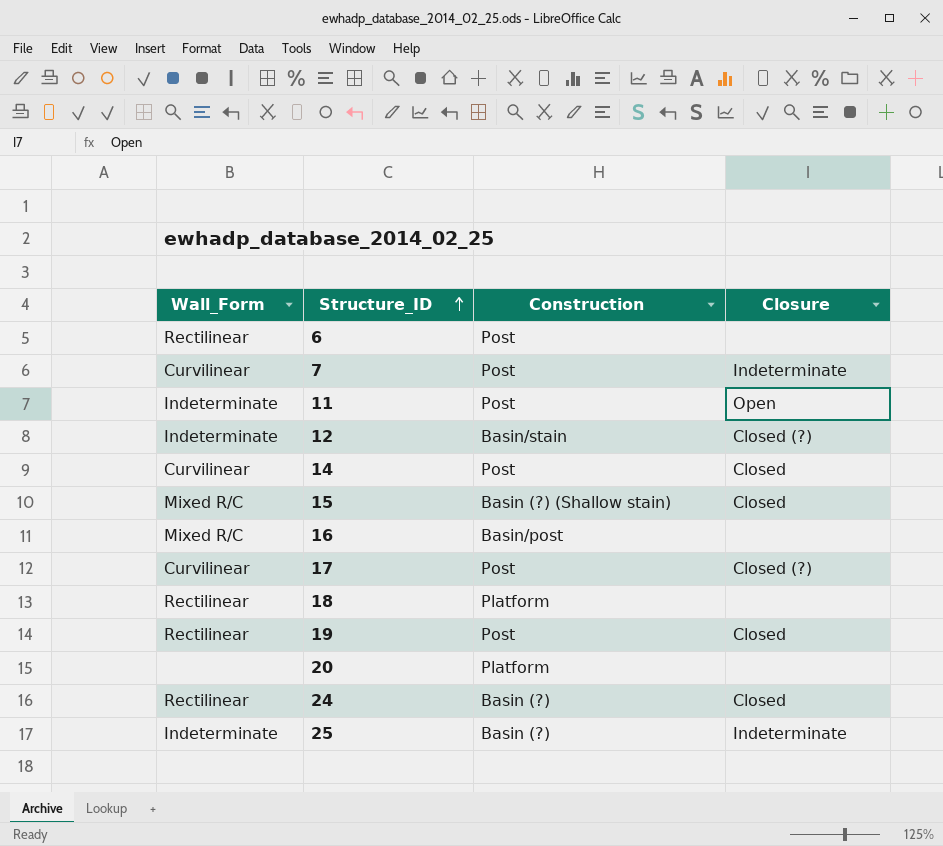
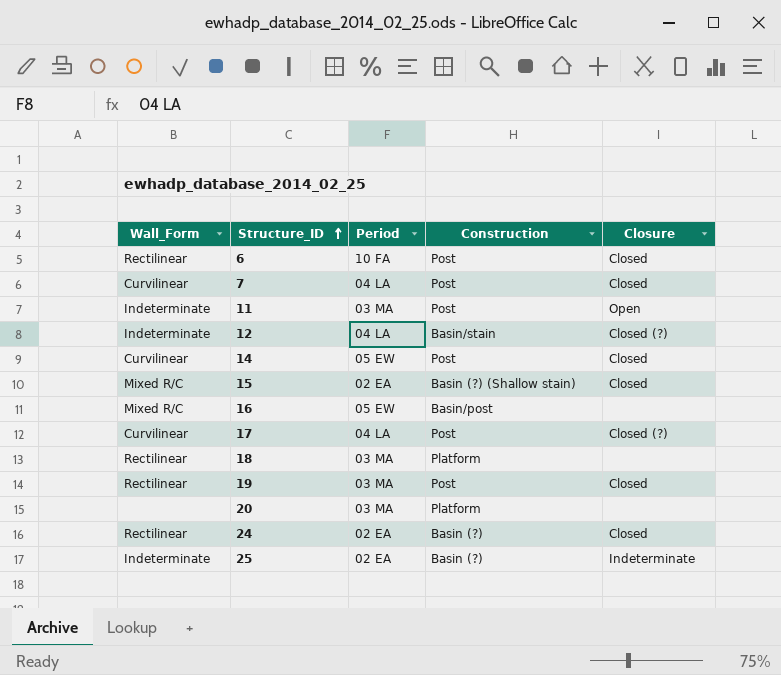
column Period | position: none -> 3
6 | Closure: none -> Closed
7 | Closure: Indeterminate -> Closed

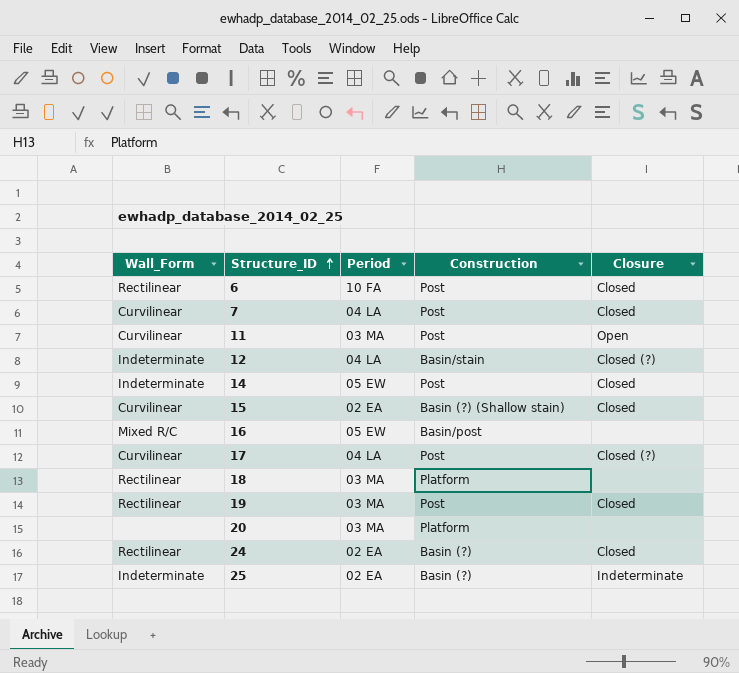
11 | Wall_Form: Indeterminate -> Curvilinear
14 | Wall_Form: Curvilinear -> Indeterminate
15 | Wall_Form: Mixed R/C -> Curvilinear

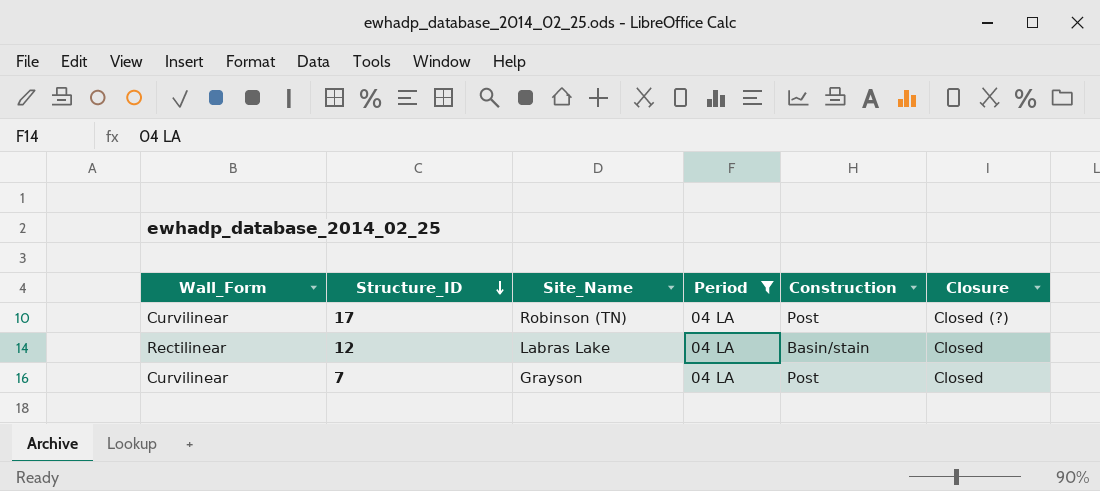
filter: none -> Period = 04 LA
row order: Structure_ID ascending -> Structure_ID descending
column Site_Name | position: none -> 3
12 | Wall_Form: Indeterminate -> Rectilinear
12 | Closure: Closed (?) -> Closed

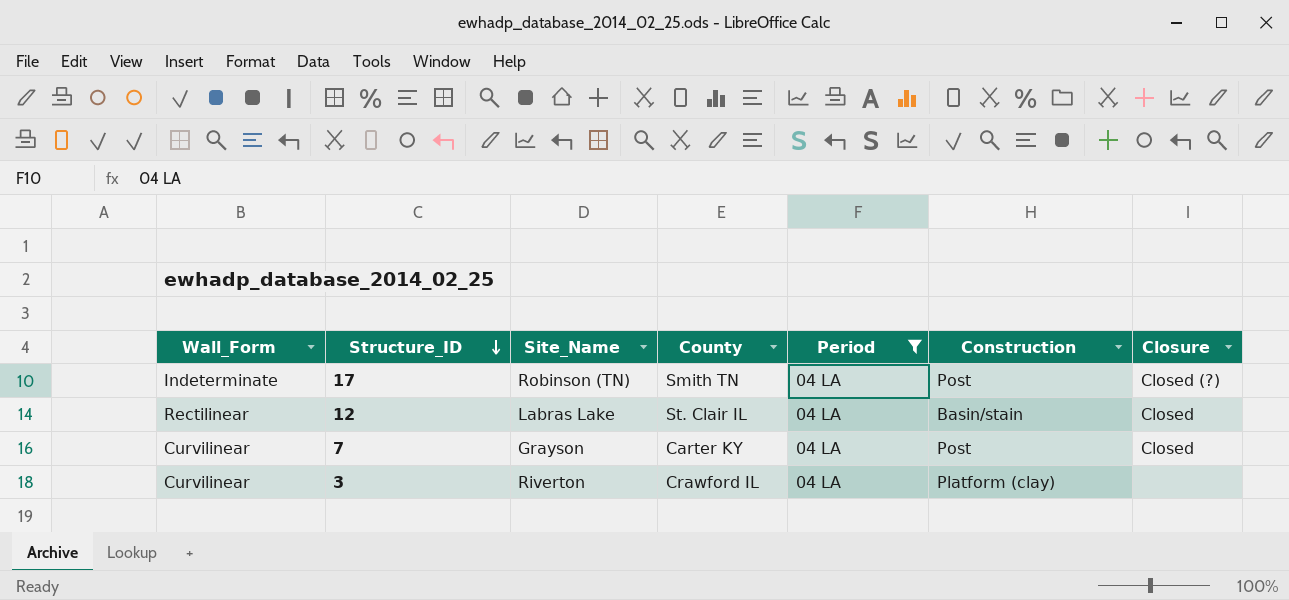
column County | position: none -> 4
17 | Wall_Form: Curvilinear -> Indeterminate
row 3: none -> Curvilinear | Riverton | Crawford IL | 04 LA | Platform (clay) | none

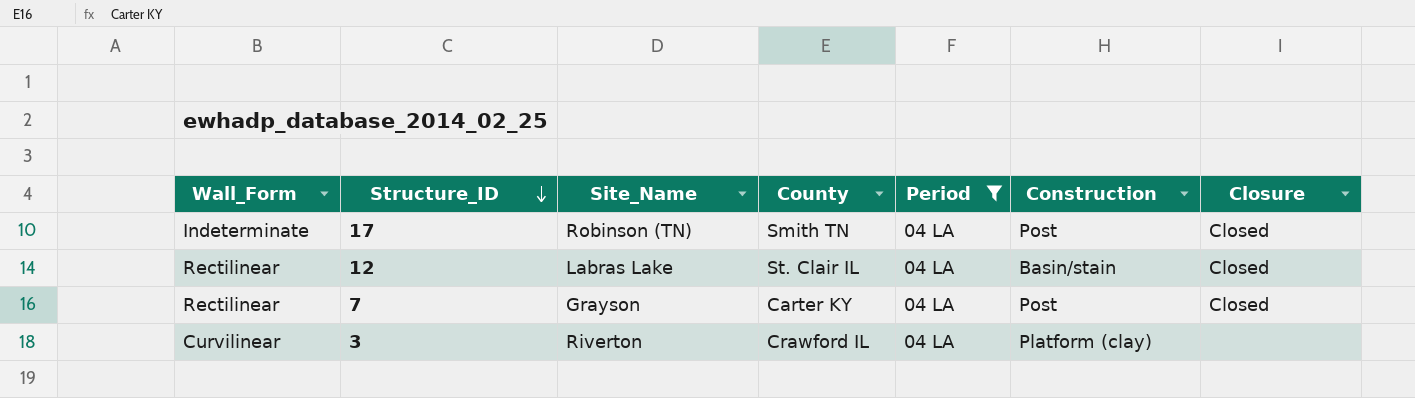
17 | Closure: Closed (?) -> Closed
7 | Wall_Form: Curvilinear -> Rectilinear

